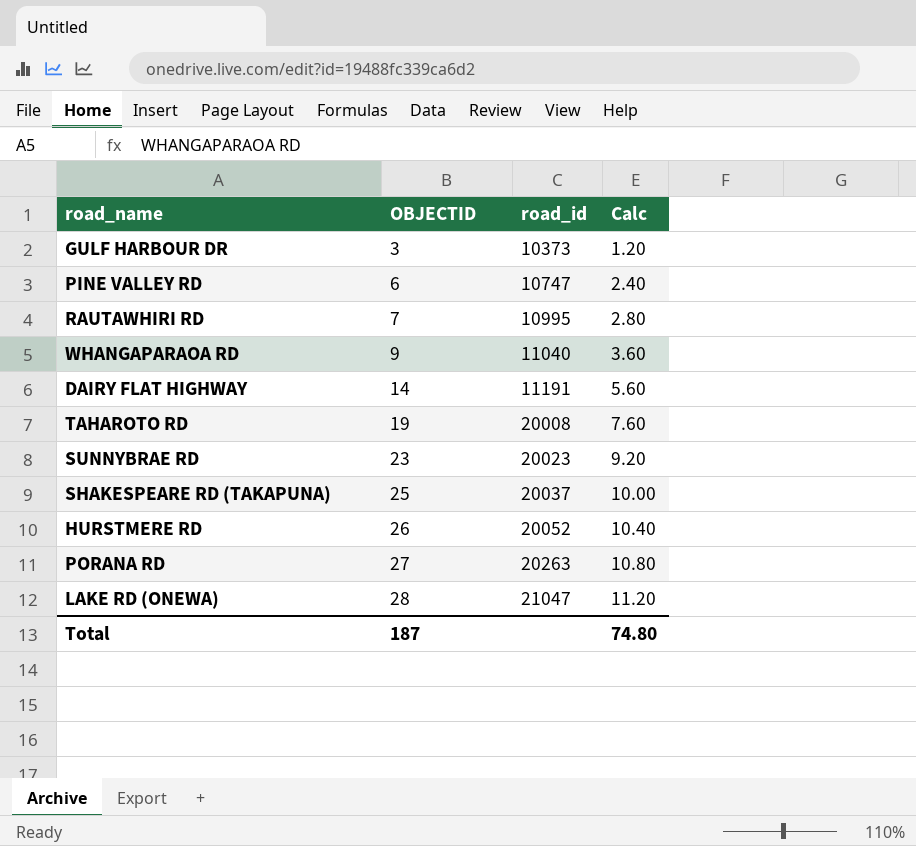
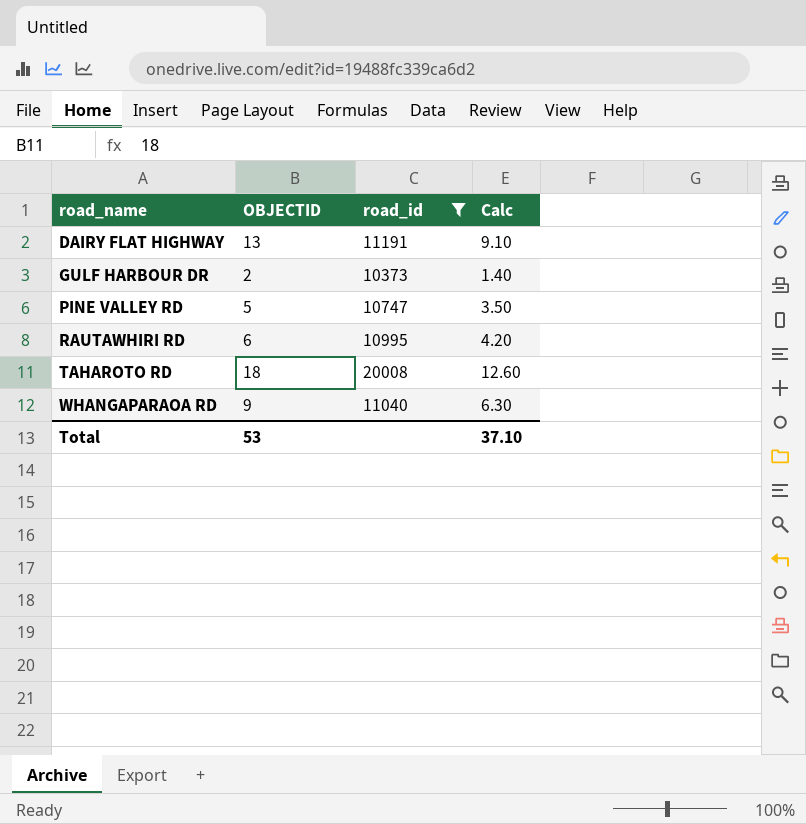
filter: none -> road_id <= 20008
row order: OBJECTID ascending -> road_name ascending
column Calc | formula: [OBJECTID] * 0.4 -> [OBJECTID] * 0.7
DAIRY FLAT HIGHWAY | OBJECTID: 14 -> 13
GULF HARBOUR DR | OBJECTID: 3 -> 2
PINE VALLEY RD | OBJECTID: 6 -> 5
RAUTAWHIRI RD | OBJECTID: 7 -> 6
TAHAROTO RD | OBJECTID: 19 -> 18
Total | OBJECTID: 187 -> 53
Total | Calc: 74.80 -> 37.10

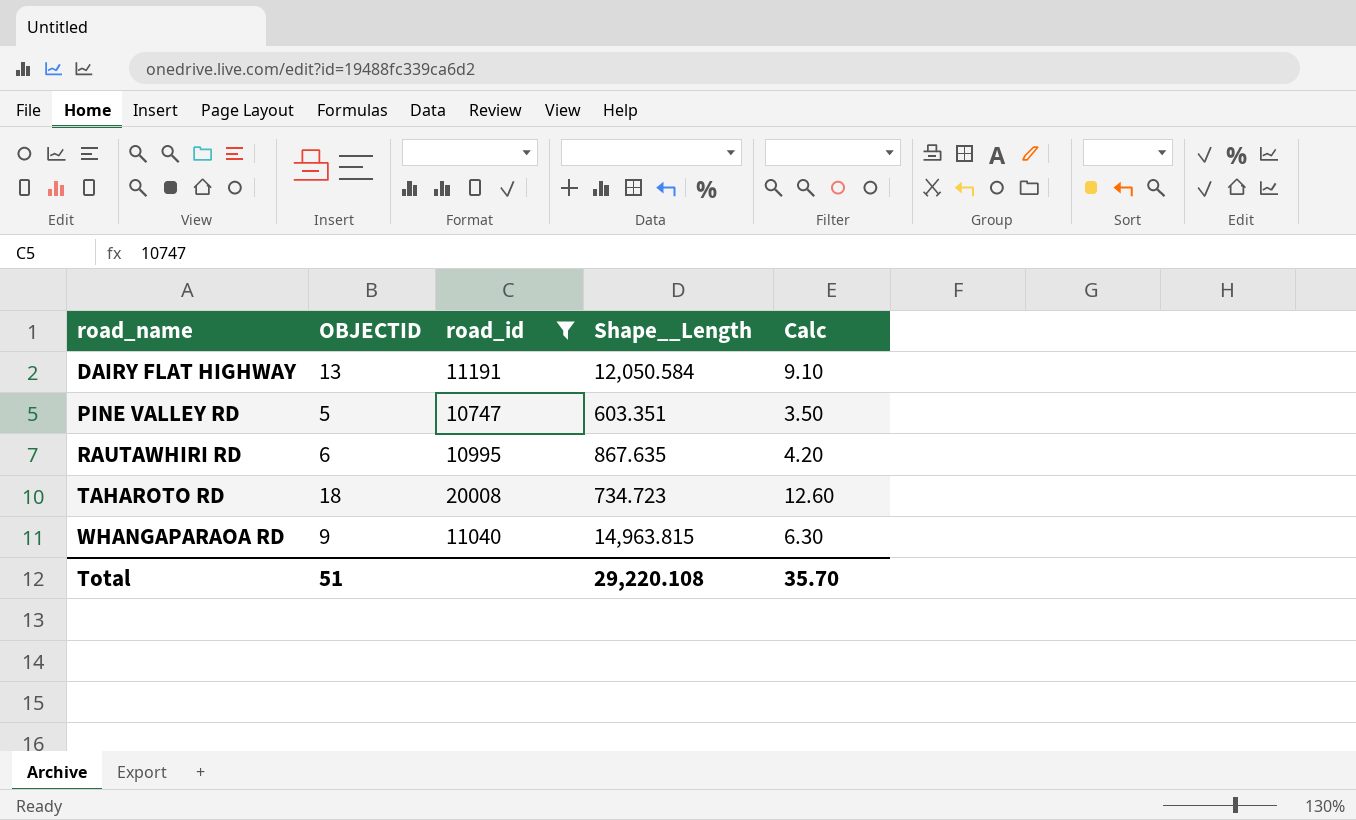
column Shape__Length | position: none -> 4
row GULF HARBOUR DR: 2 | 10373 | 1.40 -> none
Total | OBJECTID: 53 -> 51
Total | Calc: 37.10 -> 35.70

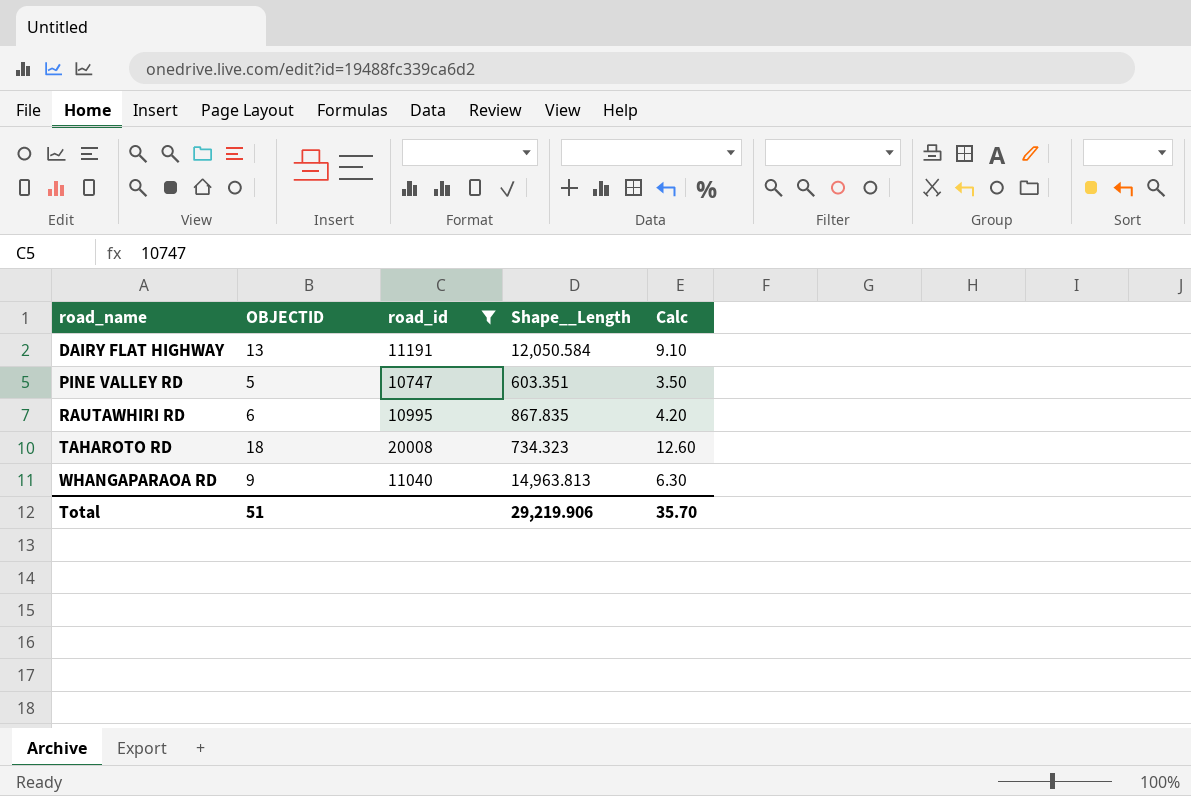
RAUTAWHIRI RD | Shape__Length: 867.635 -> 867.835
TAHAROTO RD | Shape__Length: 734.723 -> 734.323
WHANGAPARAOA RD | Shape__Length: 14,963.815 -> 14,963.813
Total | Shape__Length: 29,220.108 -> 29,219.906

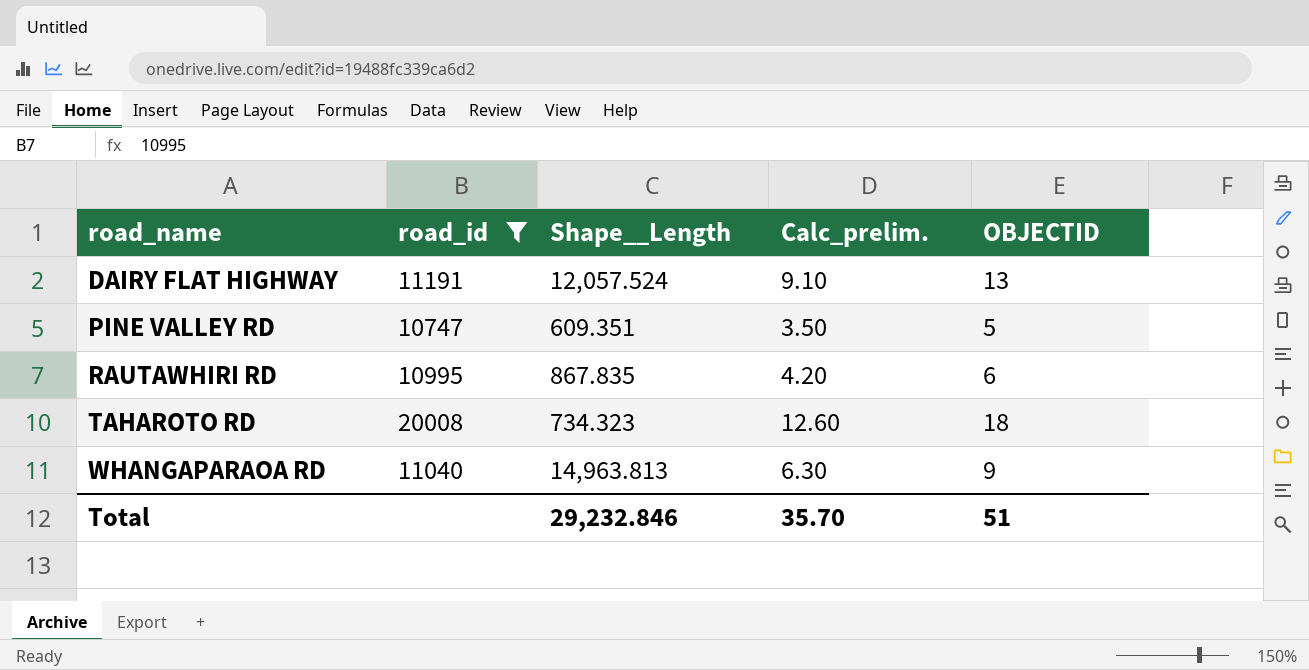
column name: Calc -> Calc_prelim.
column OBJECTID | position: 2 -> 5
DAIRY FLAT HIGHWAY | Shape__Length: 12,050.584 -> 12,057.524
PINE VALLEY RD | Shape__Length: 603.351 -> 609.351
Total | Shape__Length: 29,219.906 -> 29,232.846

